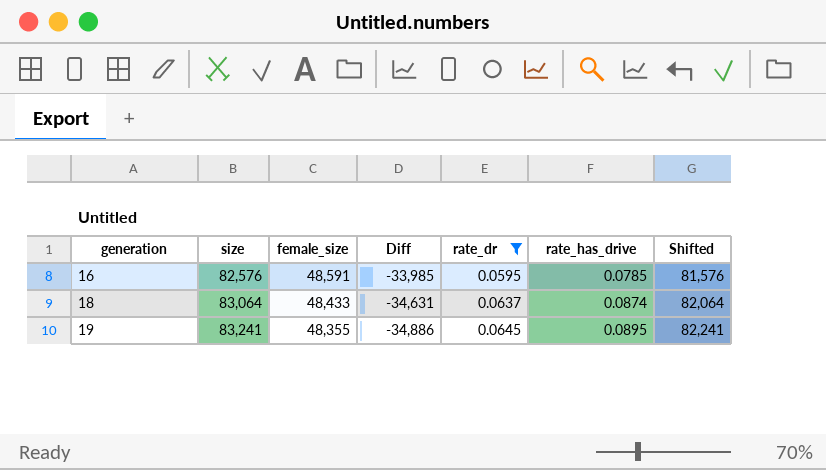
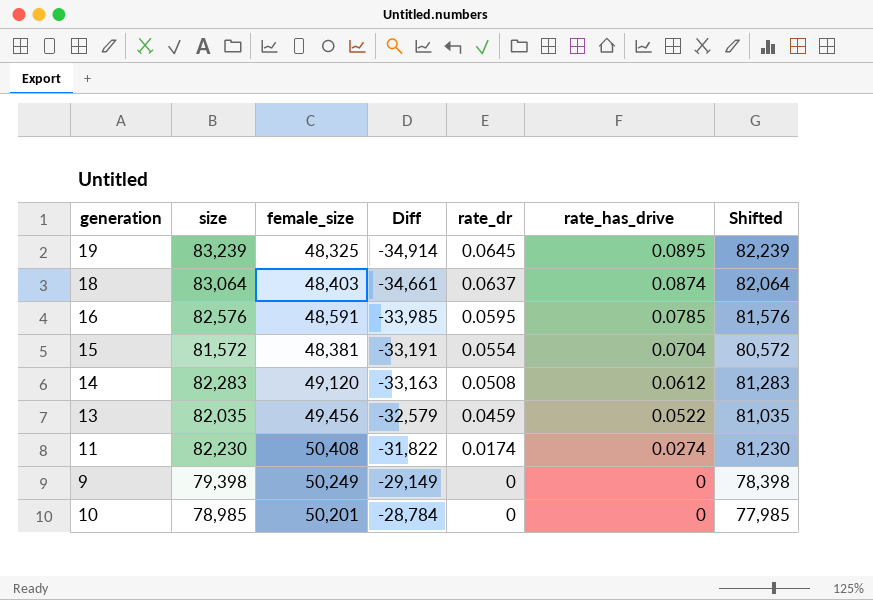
filter: rate_dr >= 0.0595 -> none
row order: generation ascending -> Diff ascending
19 | size: 83,241 -> 83,239
19 | female_size: 48,355 -> 48,325
19 | Diff: -34,886 -> -34,914
19 | Shifted: 82,241 -> 82,239
18 | female_size: 48,433 -> 48,403
18 | Diff: -34,631 -> -34,661

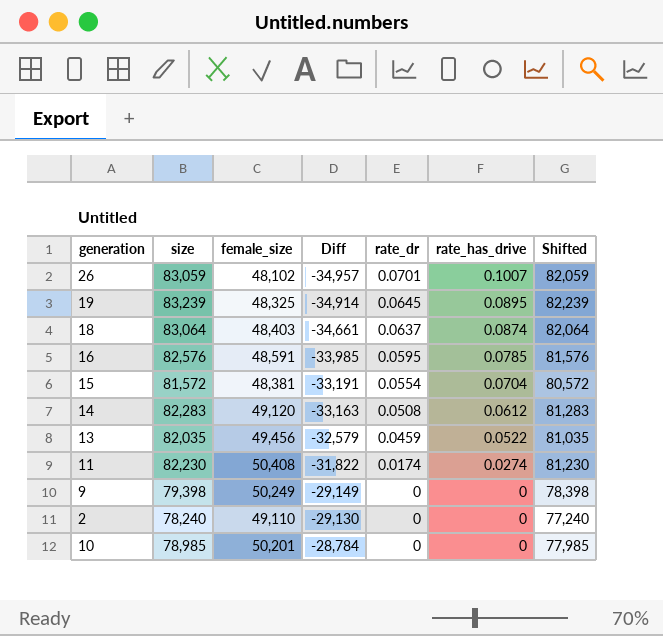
row 26: none -> 83,059 | 48,102 | -34,957 | 0.0701 | 0.1007 | 82,059
row 2: none -> 78,240 | 49,110 | -29,130 | 0 | 0 | 77,240

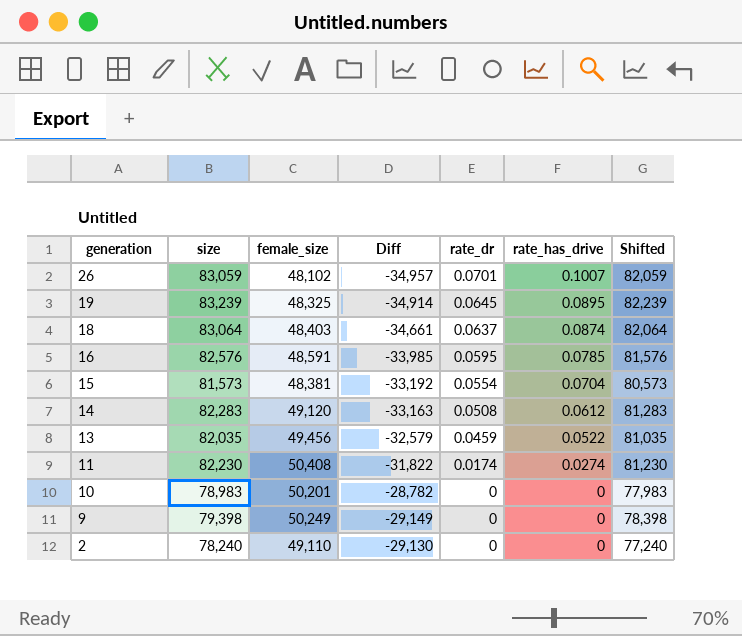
row order: Diff ascending -> generation descending
15 | size: 81,572 -> 81,573
15 | Diff: -33,191 -> -33,192
15 | Shifted: 80,572 -> 80,573
10 | size: 78,985 -> 78,983
10 | Diff: -28,784 -> -28,782
10 | Shifted: 77,985 -> 77,983

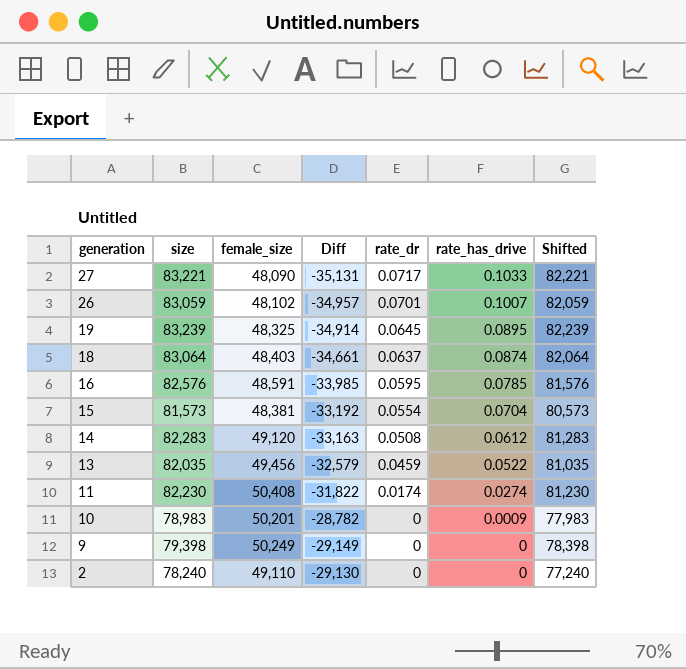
row 27: none -> 83,221 | 48,090 | -35,131 | 0.0717 | 0.1033 | 82,221
10 | rate_has_drive: 0 -> 0.0009

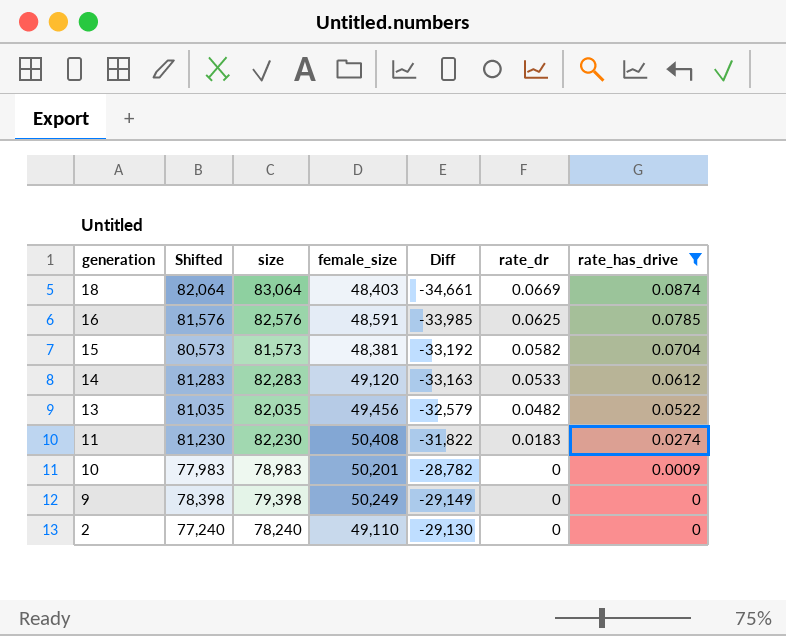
filter: none -> rate_has_drive <= 0.0874
column Shifted | position: 7 -> 2
18 | rate_dr: 0.0637 -> 0.0669
16 | rate_dr: 0.0595 -> 0.0625
15 | rate_dr: 0.0554 -> 0.0582
14 | rate_dr: 0.0508 -> 0.0533
13 | rate_dr: 0.0459 -> 0.0482
11 | rate_dr: 0.0174 -> 0.0183

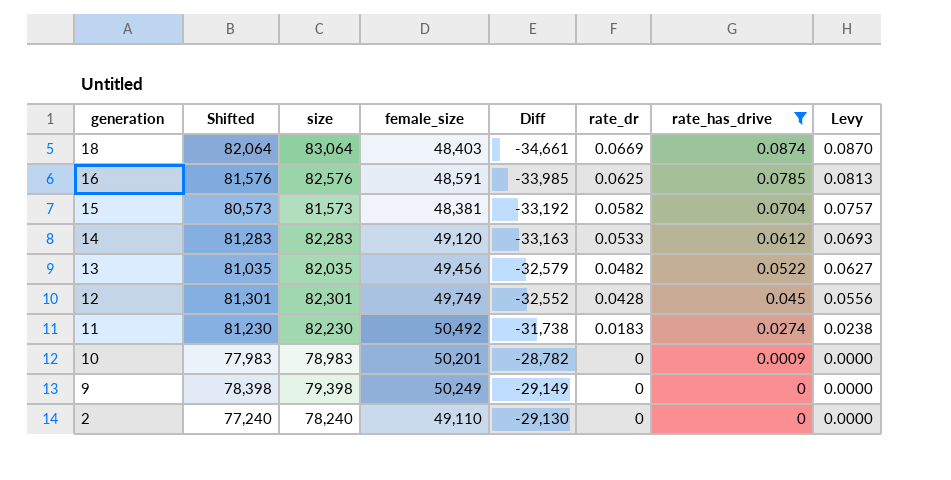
column Levy | formula: none -> [rate_dr] * 1.3
row 12: none -> 81,301 | 82,301 | 49,749 | -32,552 | 0.0428 | 0.045 | 0.0556
11 | female_size: 50,408 -> 50,492
11 | Diff: -31,822 -> -31,738

